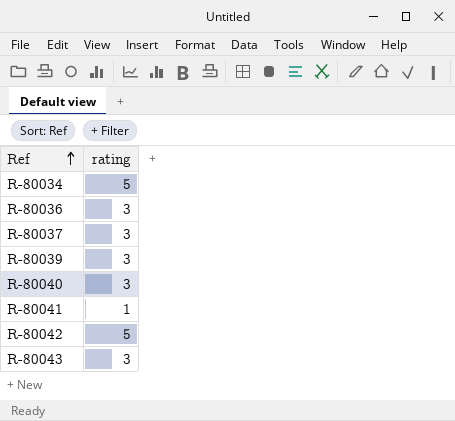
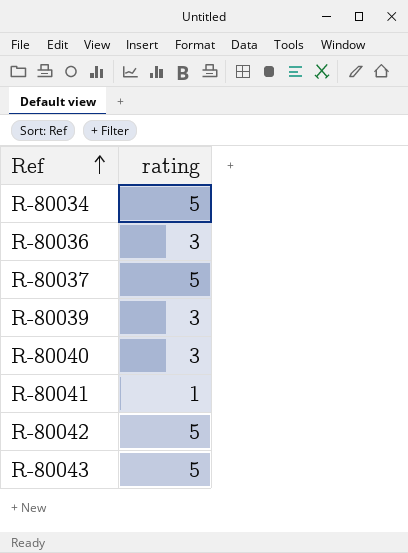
R-80037 | rating: 3 -> 5
R-80043 | rating: 3 -> 5

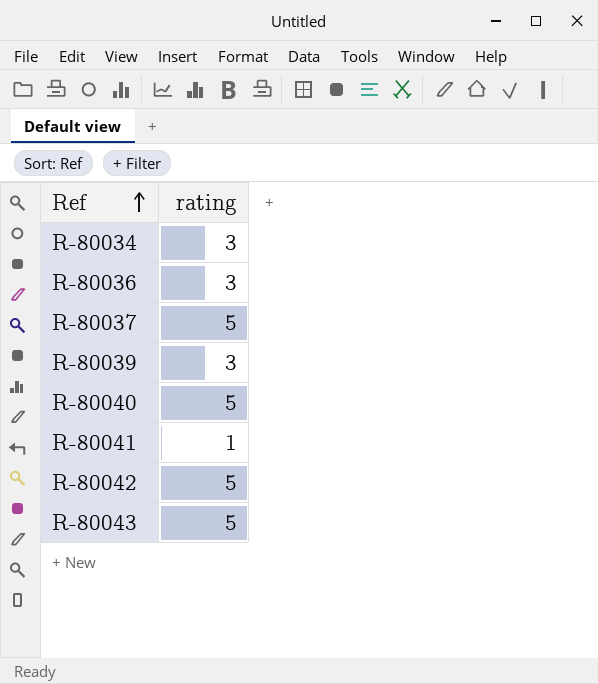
R-80034 | rating: 5 -> 3
R-80040 | rating: 3 -> 5

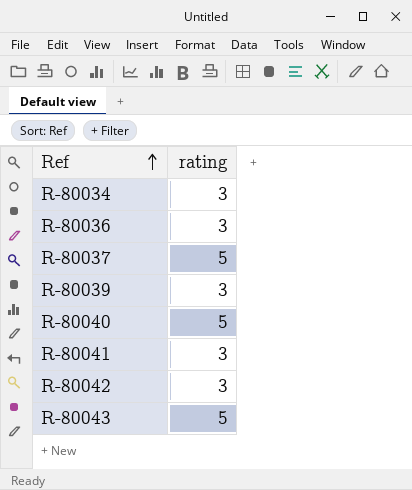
R-80041 | rating: 1 -> 3
R-80042 | rating: 5 -> 3

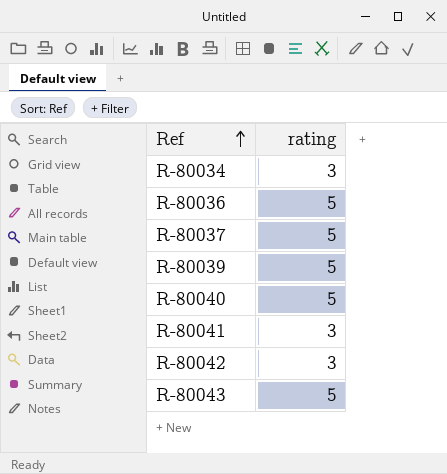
R-80036 | rating: 3 -> 5
R-80039 | rating: 3 -> 5

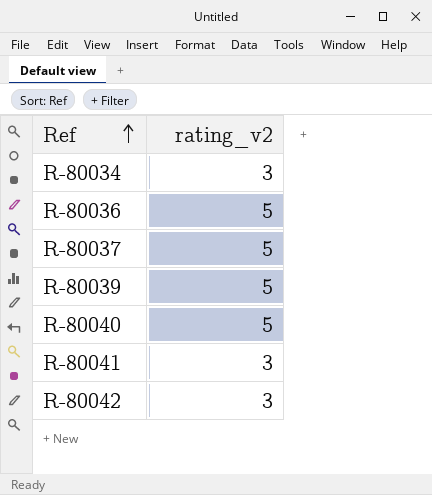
column name: rating -> rating_v2
row R-80043: 5 -> none

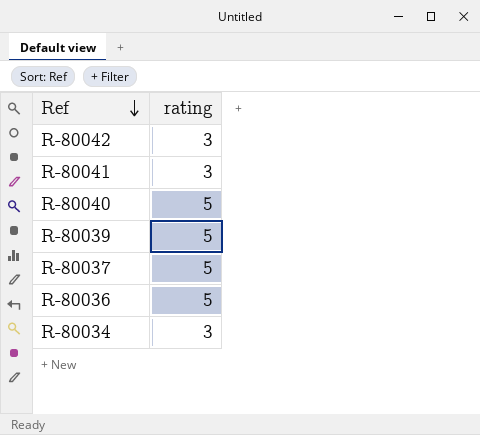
row order: Ref ascending -> Ref descending
column name: rating_v2 -> rating

